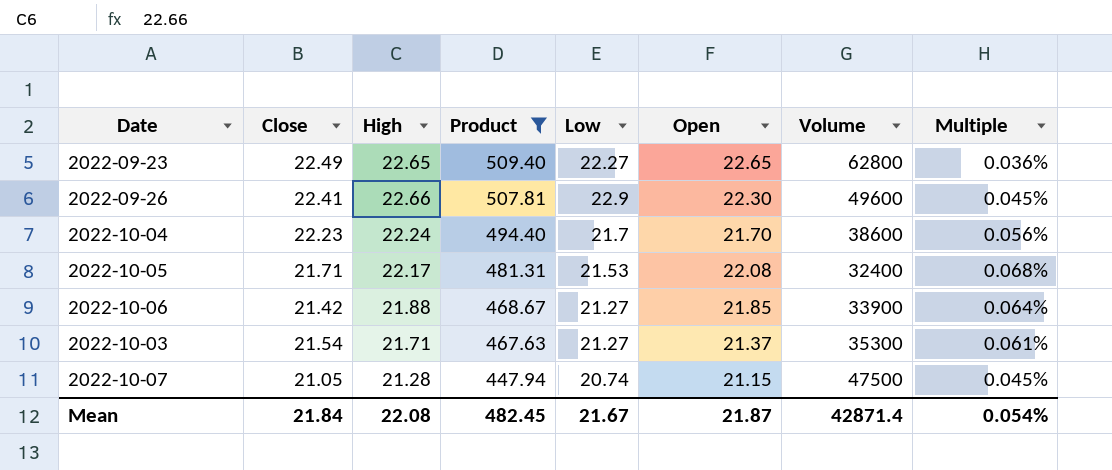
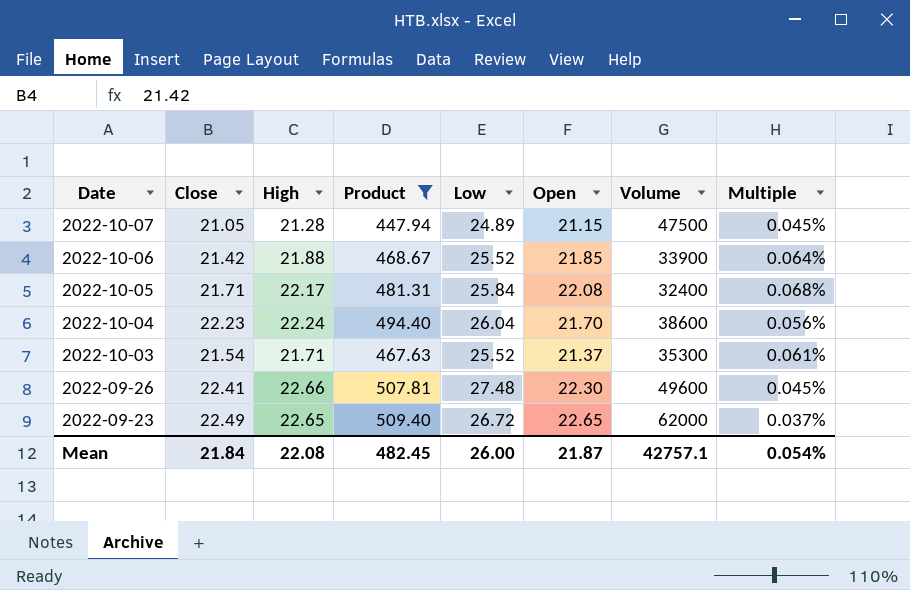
row order: Product descending -> Date descending
2022-10-07 | Low: 20.74 -> 24.89
2022-10-06 | Low: 21.27 -> 25.52
2022-10-05 | Low: 21.53 -> 25.84
2022-10-04 | Low: 21.7 -> 26.04
2022-10-03 | Low: 21.27 -> 25.52
2022-09-26 | Low: 22.9 -> 27.48
2022-09-23 | Low: 22.27 -> 26.72
2022-09-23 | Volume: 62800 -> 62000
2022-09-23 | Multiple: 0.036% -> 0.037%
Mean | Low: 21.67 -> 26.00
Mean | Volume: 42871.4 -> 42757.1

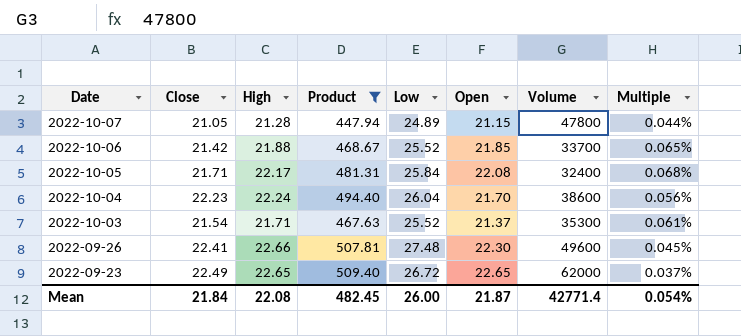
2022-10-07 | Volume: 47500 -> 47800
2022-10-07 | Multiple: 0.045% -> 0.044%
2022-10-06 | Volume: 33900 -> 33700
2022-10-06 | Multiple: 0.064% -> 0.065%
Mean | Volume: 42757.1 -> 42771.4

